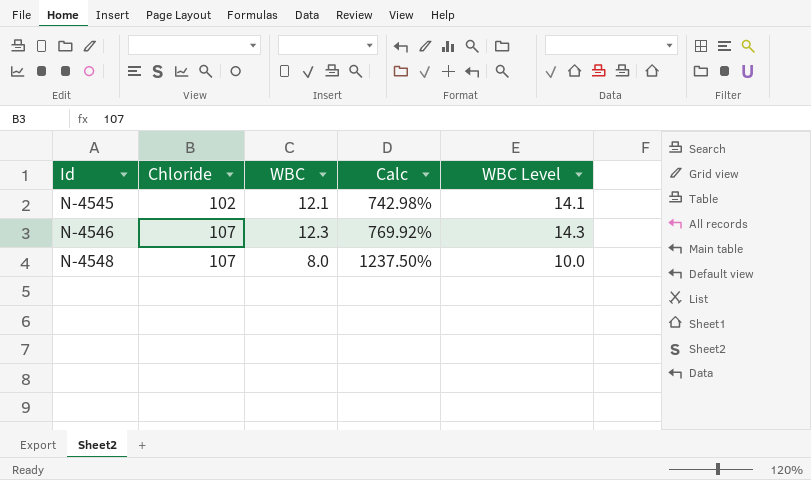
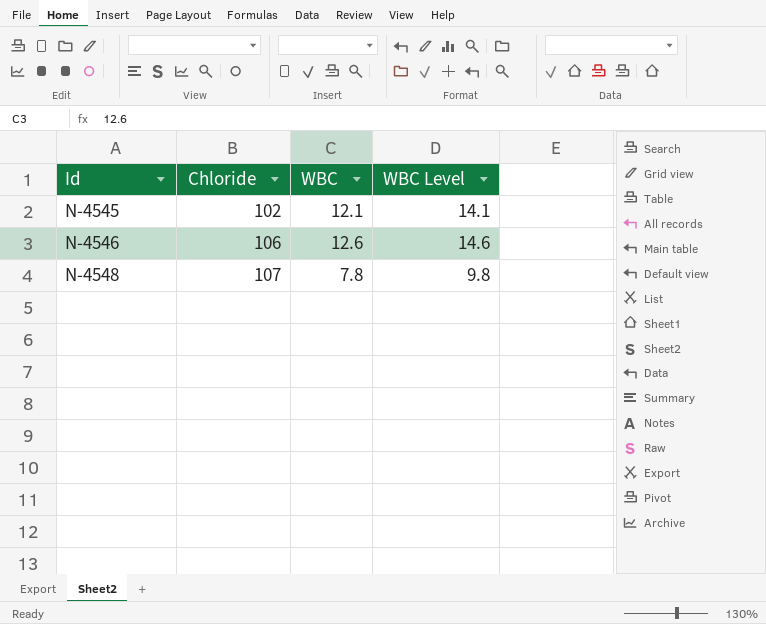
column Calc | formula: ([Chloride] - [WBC]) / [WBC] -> none
N-4546 | Chloride: 107 -> 106
N-4546 | WBC: 12.3 -> 12.6
N-4546 | WBC Level: 14.3 -> 14.6
N-4548 | WBC: 8.0 -> 7.8
N-4548 | WBC Level: 10.0 -> 9.8

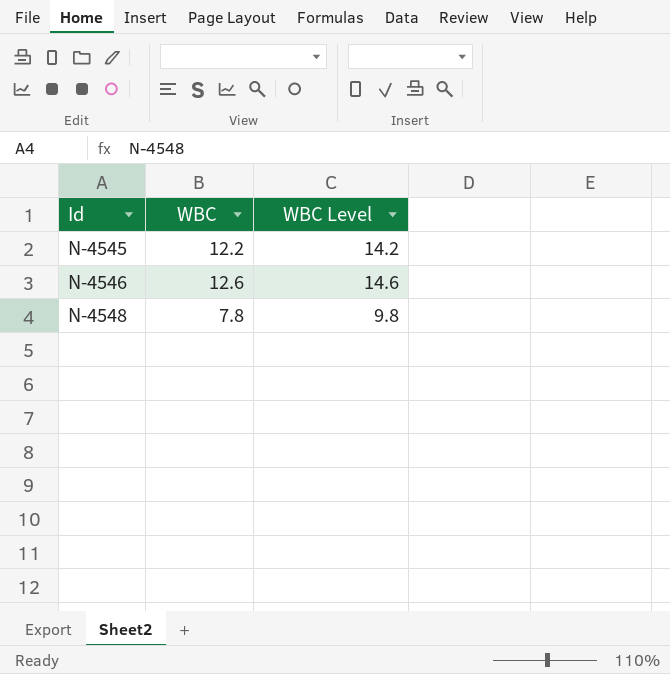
column Chloride | position: 2 -> none
N-4545 | WBC: 12.1 -> 12.2
N-4545 | WBC Level: 14.1 -> 14.2

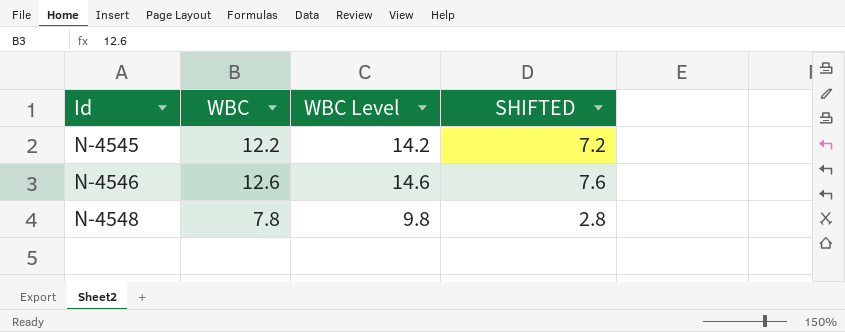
column SHIFTED | formula: none -> [WBC] - 5

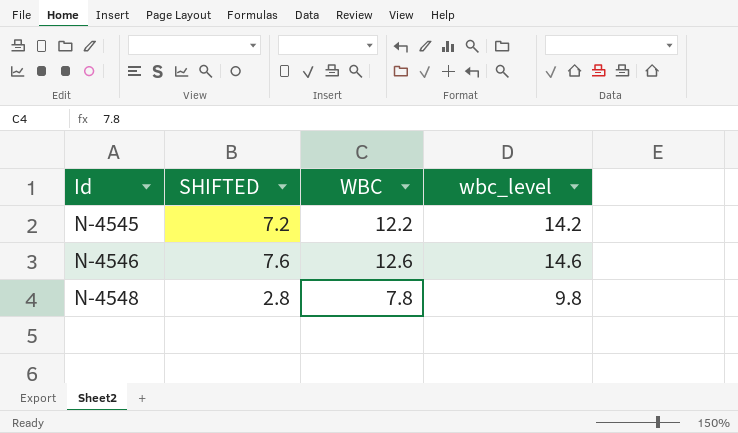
column SHIFTED | position: 4 -> 2
column name: WBC Level -> wbc_level

